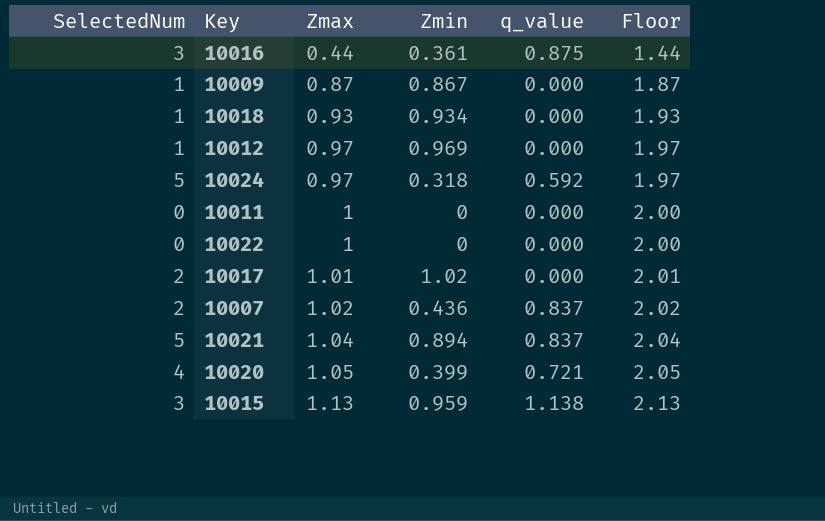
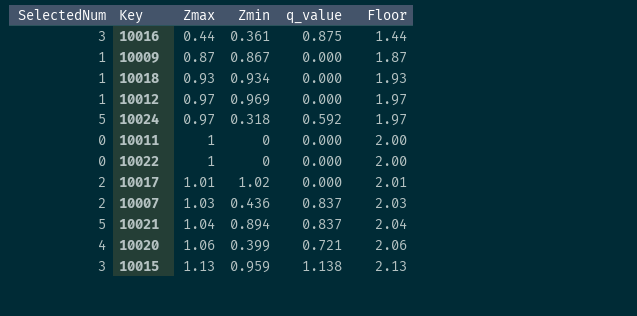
10007 | Zmax: 1.02 -> 1.03
10007 | Floor: 2.02 -> 2.03
10020 | Zmax: 1.05 -> 1.06
10020 | Floor: 2.05 -> 2.06

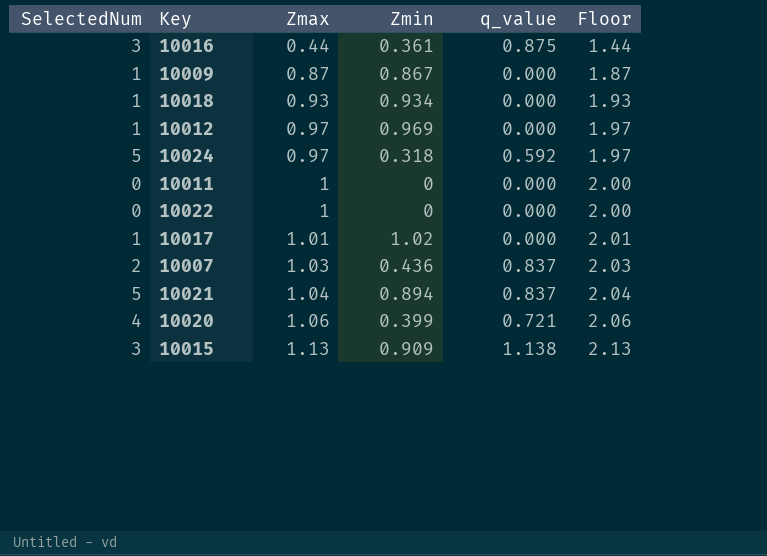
10017 | SelectedNum: 2 -> 1
10015 | Zmin: 0.959 -> 0.909

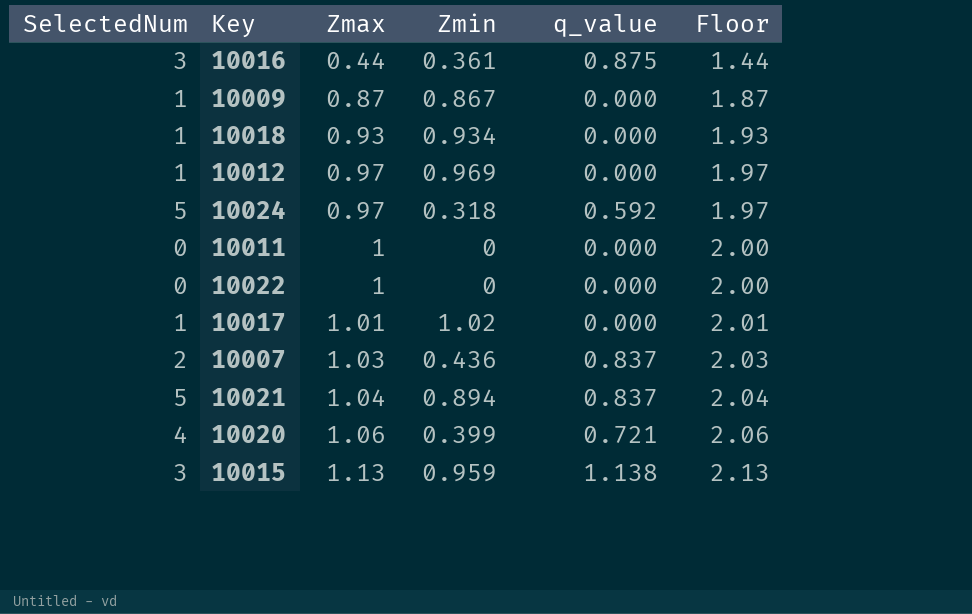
10015 | Zmin: 0.909 -> 0.959

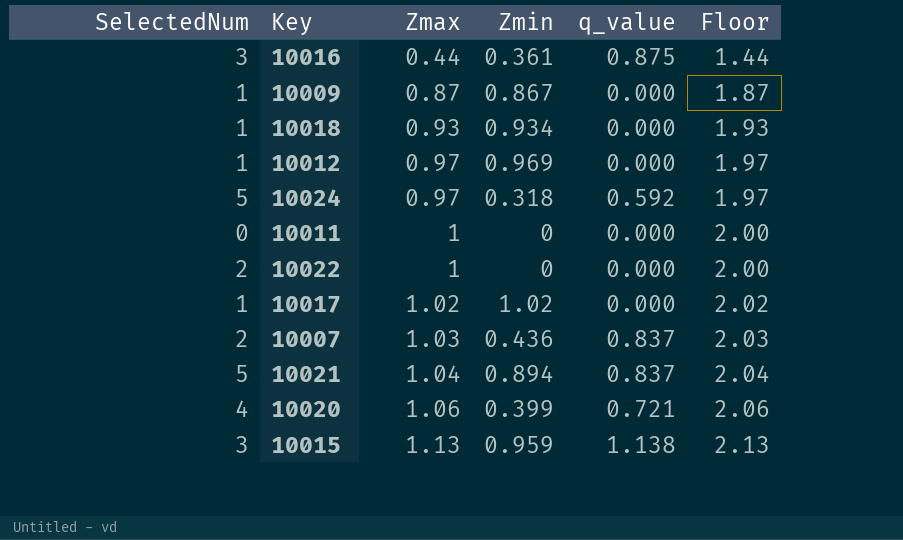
10022 | SelectedNum: 0 -> 2
10017 | Zmax: 1.01 -> 1.02
10017 | Floor: 2.01 -> 2.02

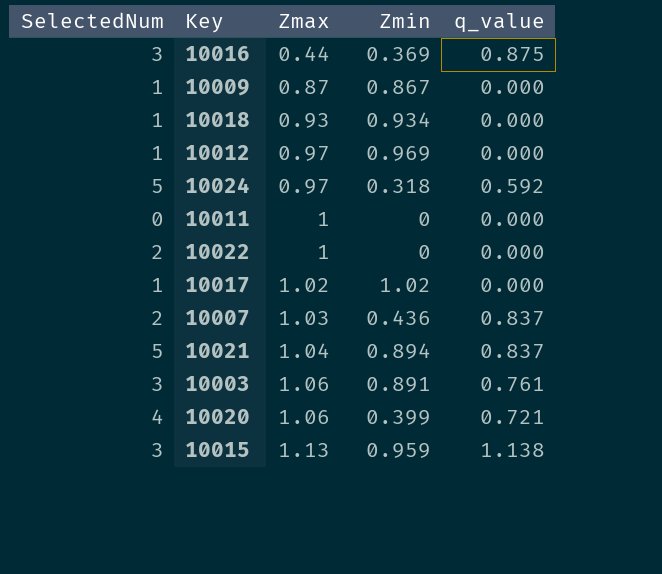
column Floor | formula: [Zmax] + 1 -> none
10016 | Zmin: 0.361 -> 0.369
row 10003: none -> 3 | 1.06 | 0.891 | 0.761

